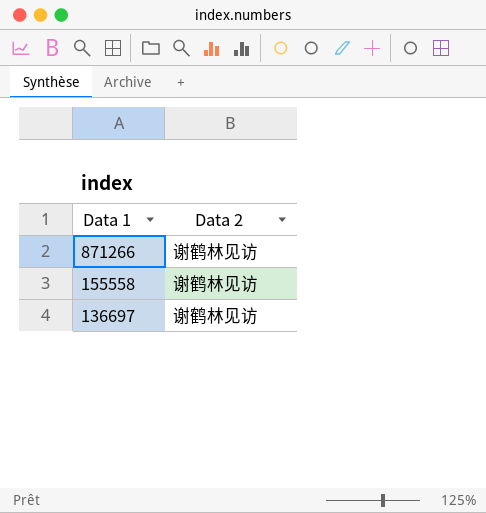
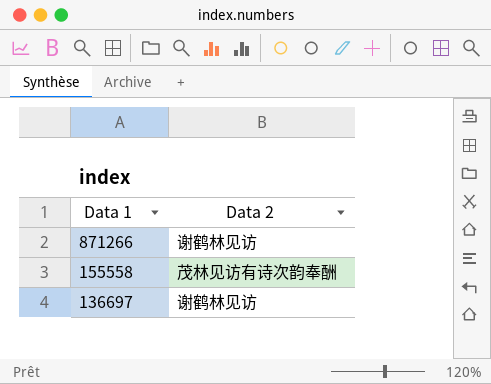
155558 | Data 2: 谢鹤林见访 -> 茂林见访有诗次韵奉酬

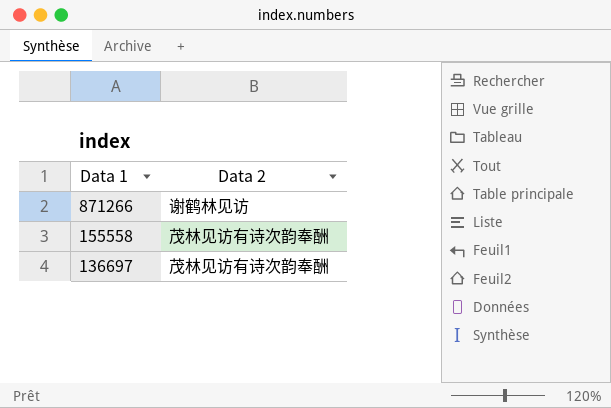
136697 | Data 2: 谢鹤林见访 -> 茂林见访有诗次韵奉酬

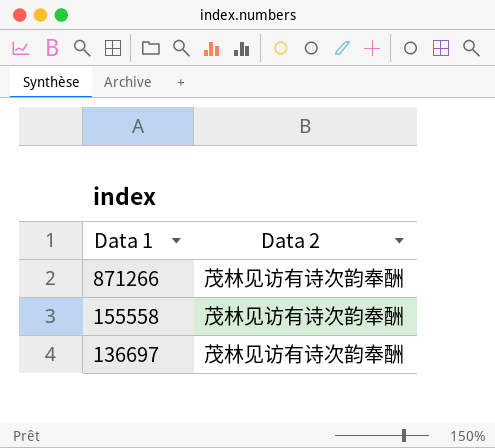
871266 | Data 2: 谢鹤林见访 -> 茂林见访有诗次韵奉酬

